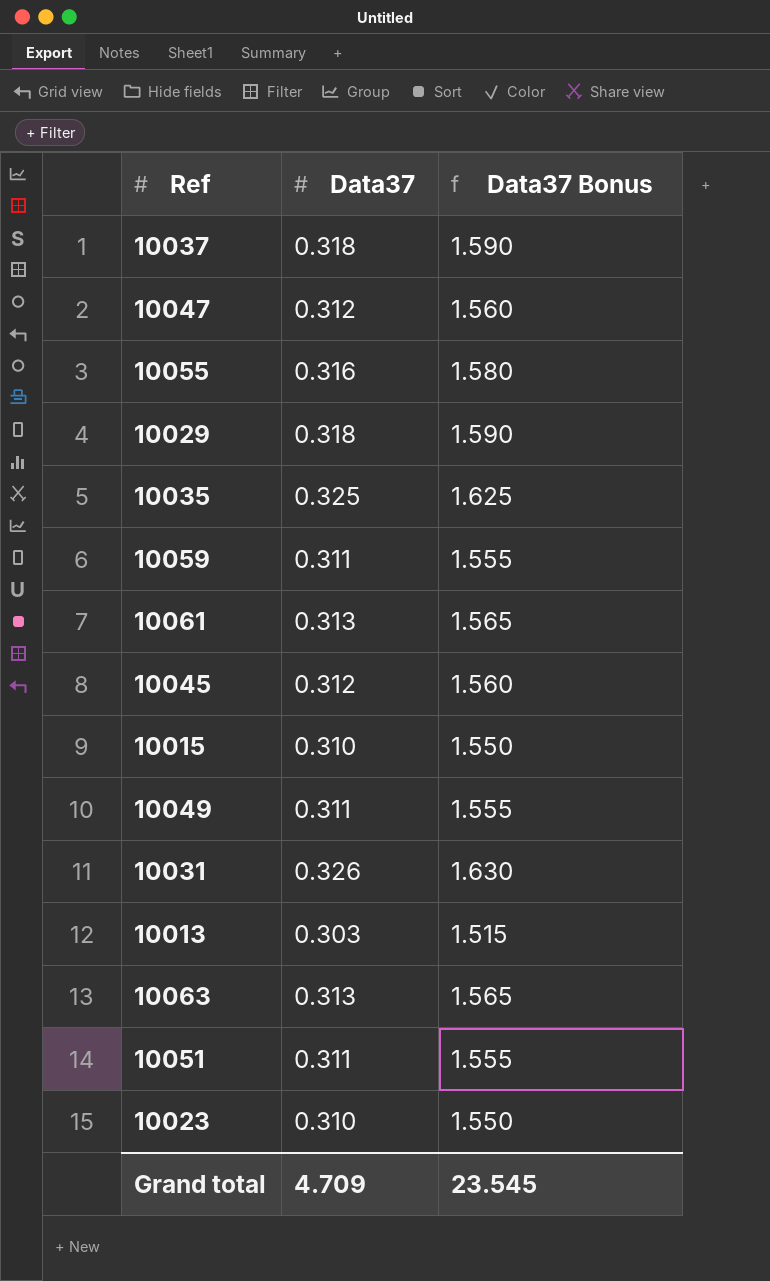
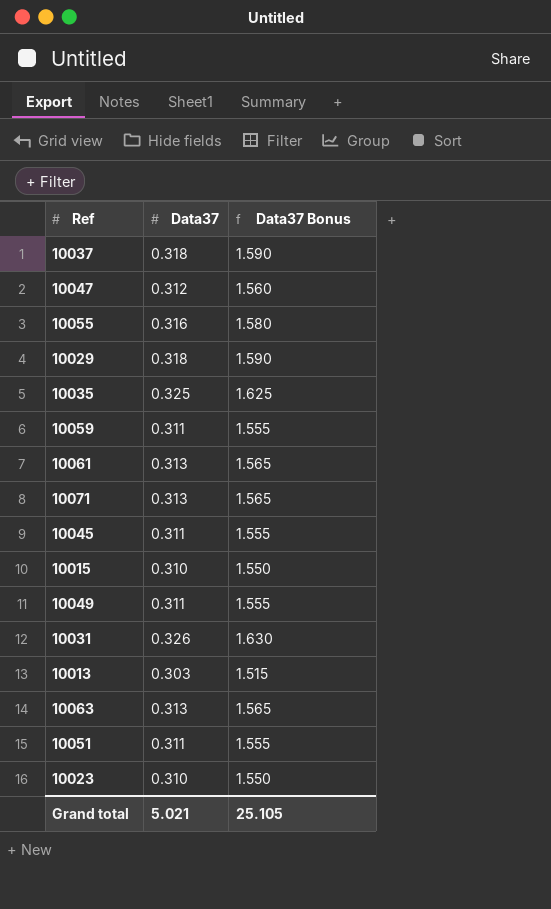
row 10071: none -> 0.313 | 1.565
10045 | Data37: 0.312 -> 0.311
10045 | Data37 Bonus: 1.560 -> 1.555
Grand total | Data37: 4.709 -> 5.021
Grand total | Data37 Bonus: 23.545 -> 25.105

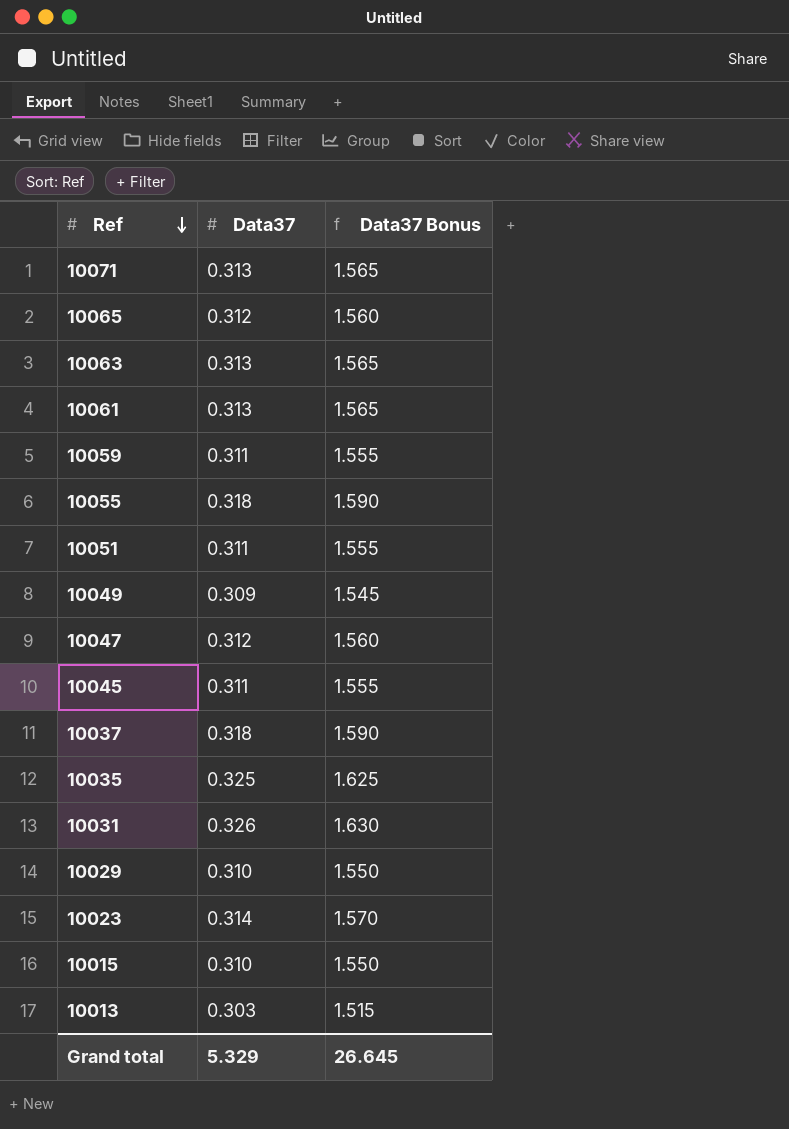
row order: none -> Ref descending
row 10065: none -> 0.312 | 1.560
10055 | Data37: 0.316 -> 0.318
10055 | Data37 Bonus: 1.580 -> 1.590
10049 | Data37: 0.311 -> 0.309
10049 | Data37 Bonus: 1.555 -> 1.545
10029 | Data37: 0.318 -> 0.310
10029 | Data37 Bonus: 1.590 -> 1.550
10023 | Data37: 0.310 -> 0.314
10023 | Data37 Bonus: 1.550 -> 1.570
Grand total | Data37: 5.021 -> 5.329
Grand total | Data37 Bonus: 25.105 -> 26.645

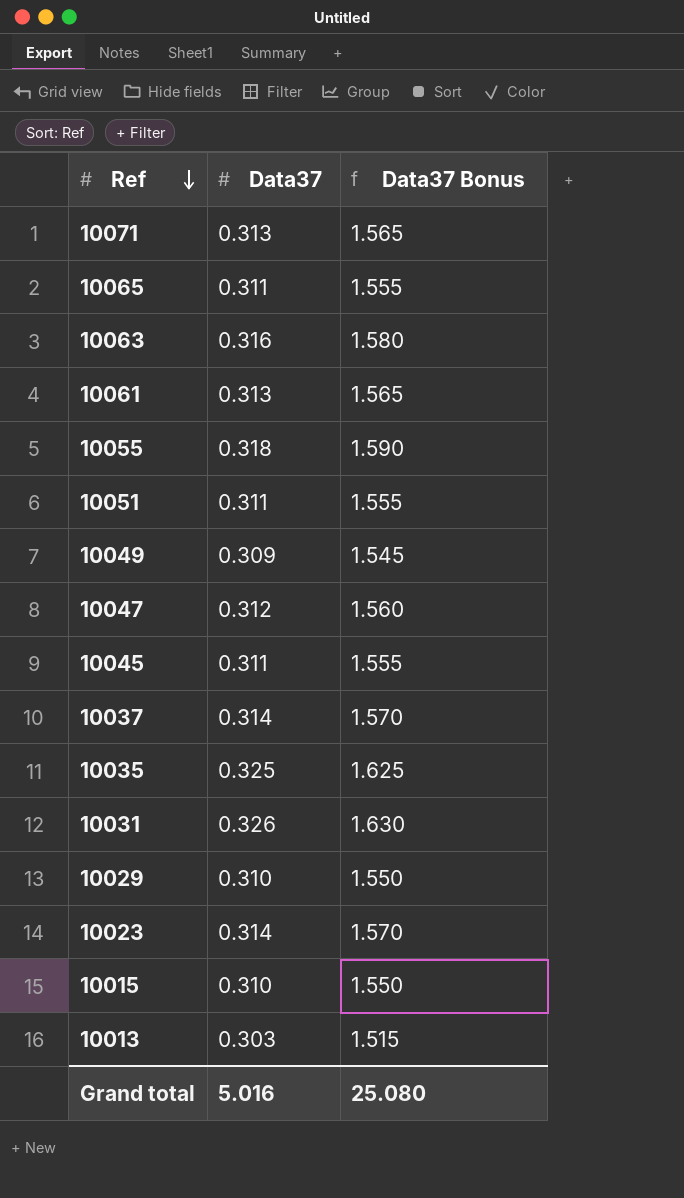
row 10059: 0.311 | 1.555 -> none
10065 | Data37: 0.312 -> 0.311
10065 | Data37 Bonus: 1.560 -> 1.555
10063 | Data37: 0.313 -> 0.316
10063 | Data37 Bonus: 1.565 -> 1.580
10037 | Data37: 0.318 -> 0.314
10037 | Data37 Bonus: 1.590 -> 1.570
Grand total | Data37: 5.329 -> 5.016
Grand total | Data37 Bonus: 26.645 -> 25.080

